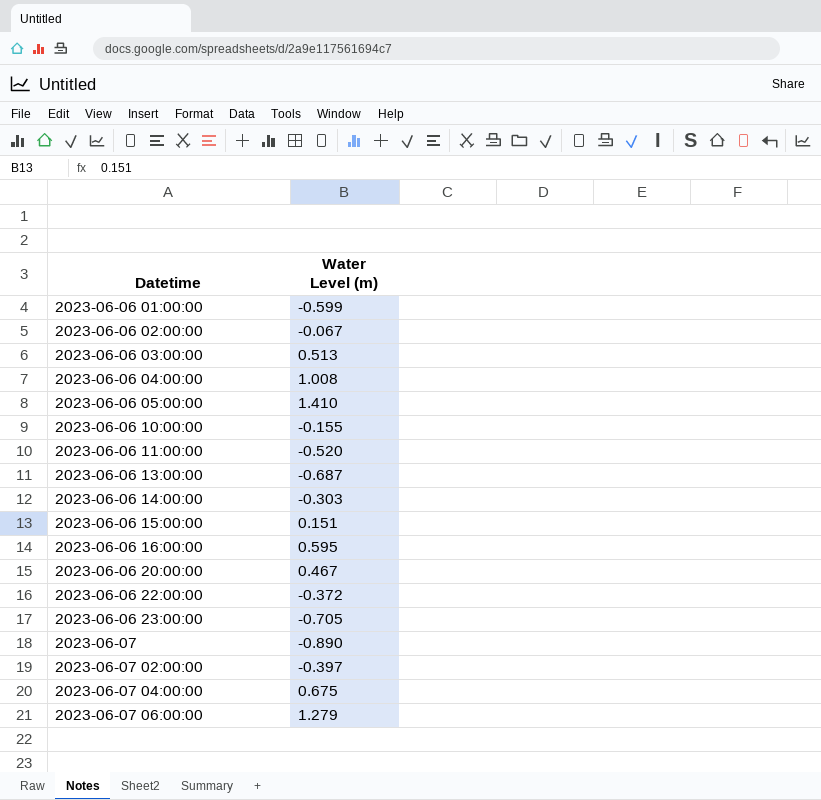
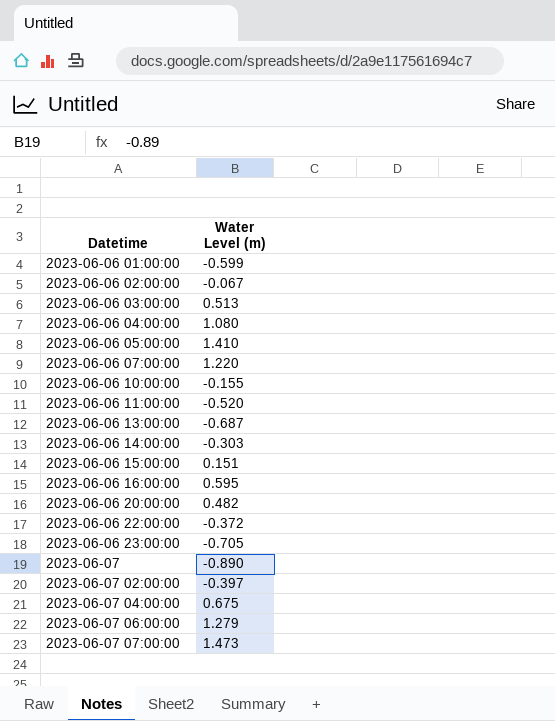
2023-06-06 04:00:00 | Water Level (m): 1.008 -> 1.080
row 2023-06-06 07:00:00: none -> 1.220
2023-06-06 20:00:00 | Water Level (m): 0.467 -> 0.482
row 2023-06-07 07:00:00: none -> 1.473

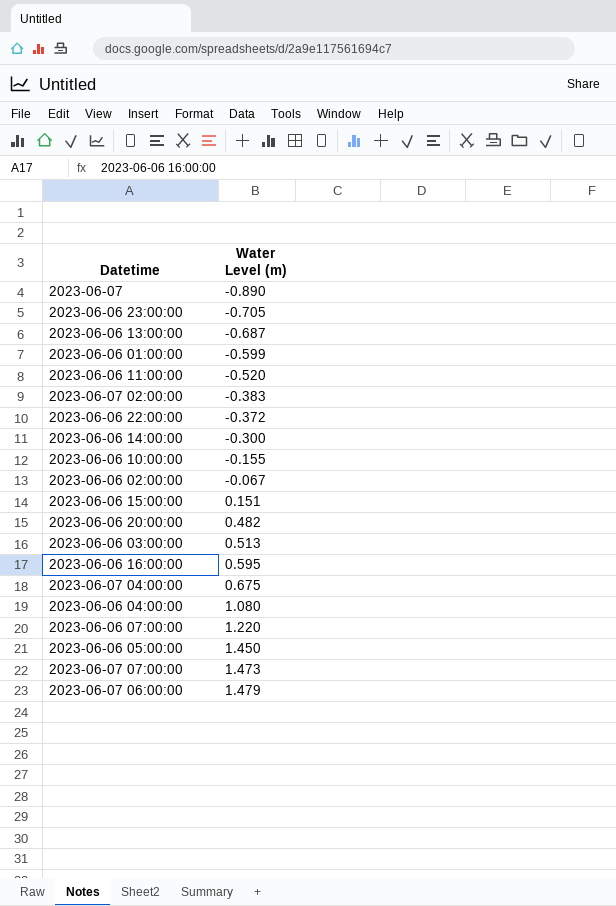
row order: Datetime ascending -> Water Level (m) ascending
2023-06-07 02:00:00 | Water Level (m): -0.397 -> -0.383
2023-06-06 14:00:00 | Water Level (m): -0.303 -> -0.300
2023-06-06 05:00:00 | Water Level (m): 1.410 -> 1.450
2023-06-07 06:00:00 | Water Level (m): 1.279 -> 1.479

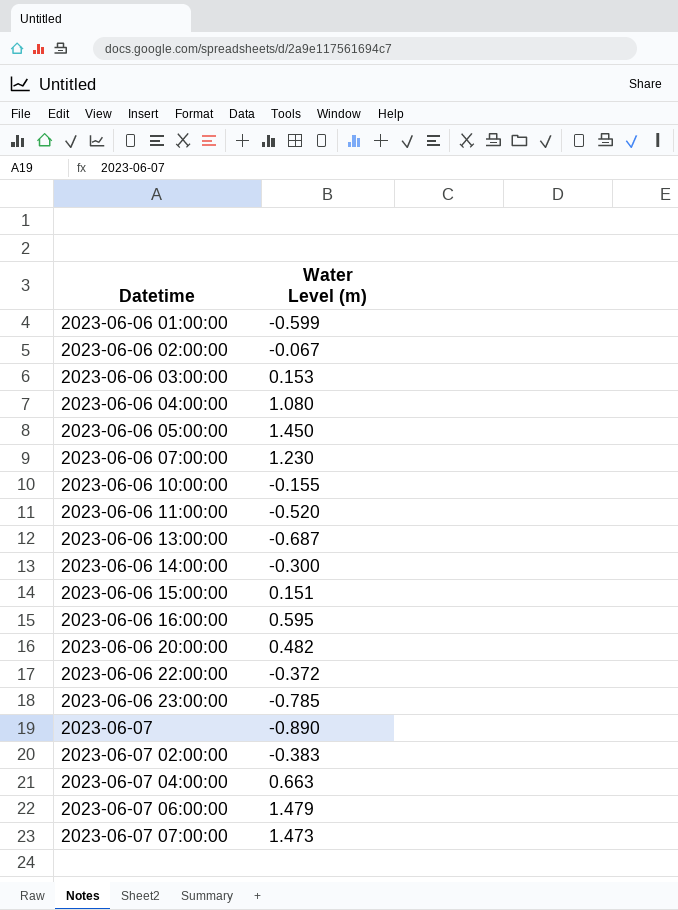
row order: Water Level (m) ascending -> Datetime ascending
2023-06-06 03:00:00 | Water Level (m): 0.513 -> 0.153
2023-06-06 07:00:00 | Water Level (m): 1.220 -> 1.230
2023-06-06 23:00:00 | Water Level (m): -0.705 -> -0.785
2023-06-07 04:00:00 | Water Level (m): 0.675 -> 0.663

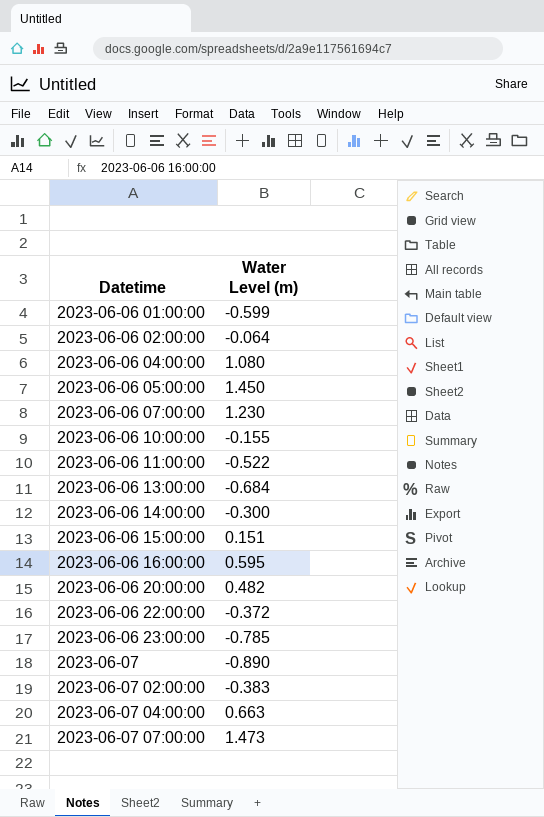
row 2023-06-06 03:00:00: 0.153 -> none
row 2023-06-07 06:00:00: 1.479 -> none
2023-06-06 02:00:00 | Water Level (m): -0.067 -> -0.064
2023-06-06 11:00:00 | Water Level (m): -0.520 -> -0.522
2023-06-06 13:00:00 | Water Level (m): -0.687 -> -0.684

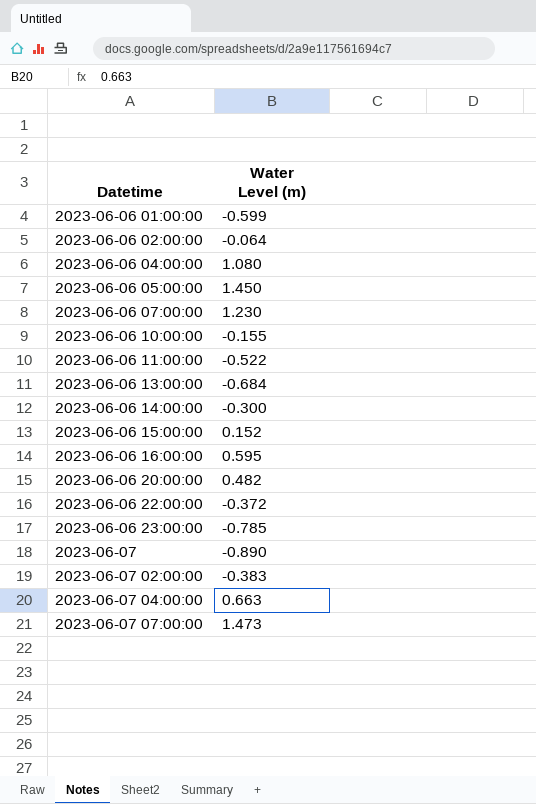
2023-06-06 15:00:00 | Water Level (m): 0.151 -> 0.152

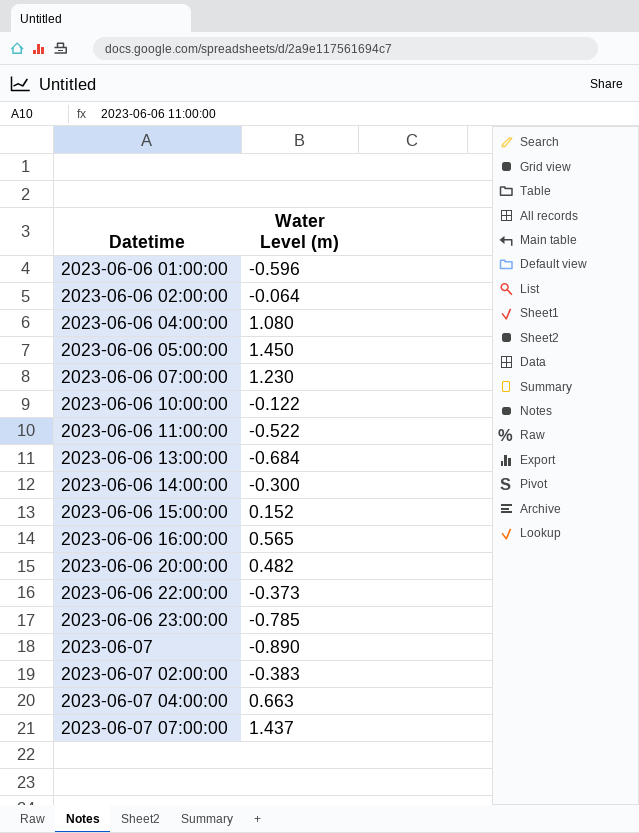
2023-06-06 01:00:00 | Water Level (m): -0.599 -> -0.596
2023-06-06 10:00:00 | Water Level (m): -0.155 -> -0.122
2023-06-06 16:00:00 | Water Level (m): 0.595 -> 0.565
2023-06-06 22:00:00 | Water Level (m): -0.372 -> -0.373
2023-06-07 07:00:00 | Water Level (m): 1.473 -> 1.437

